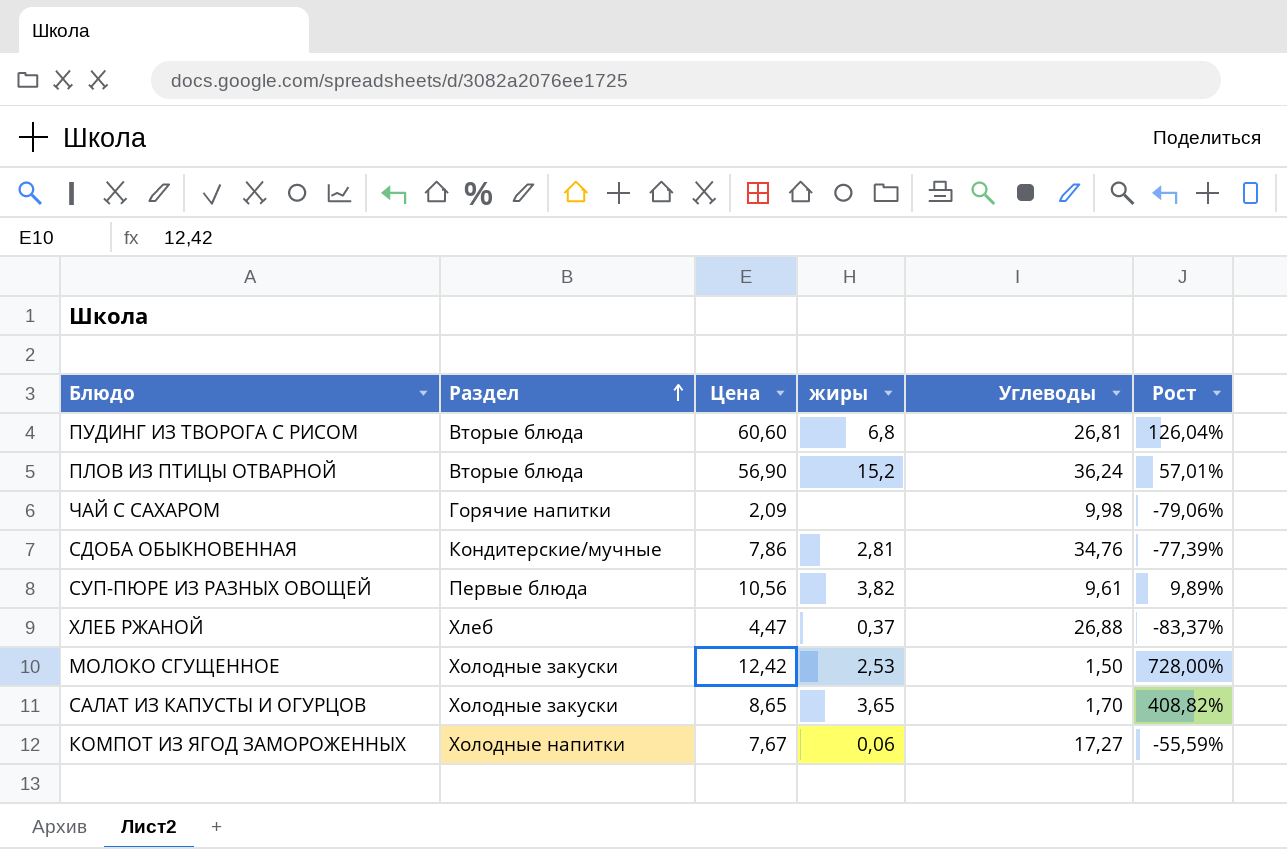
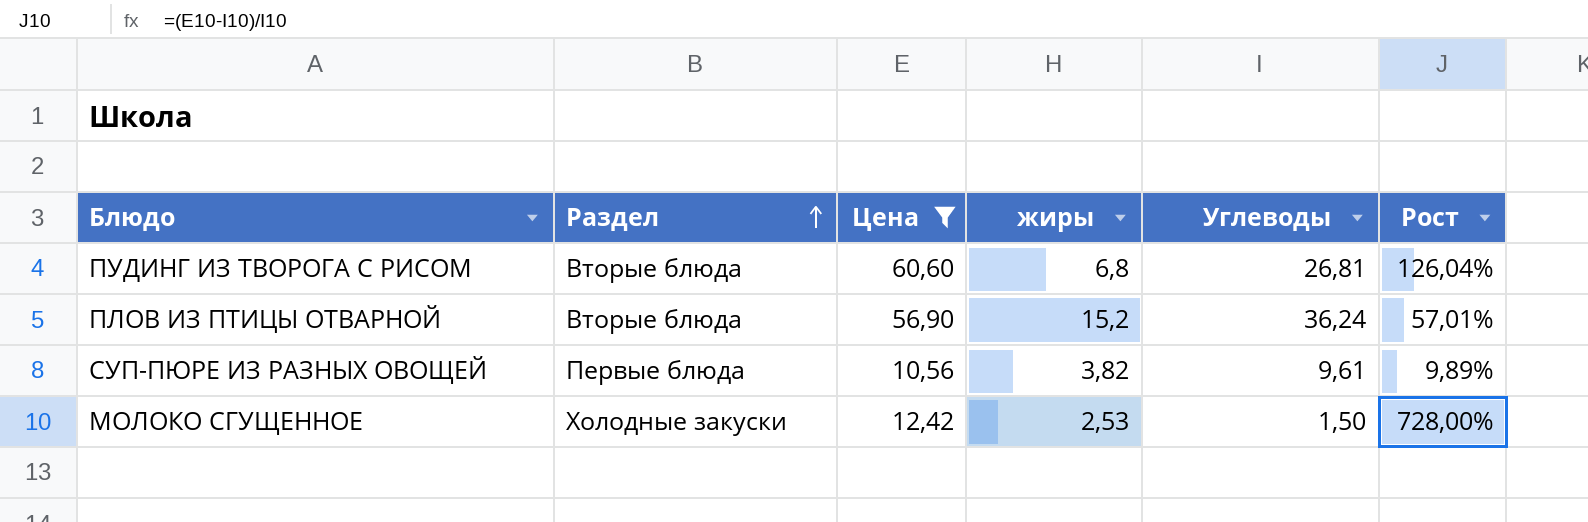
filter: none -> Цена >= 10,56

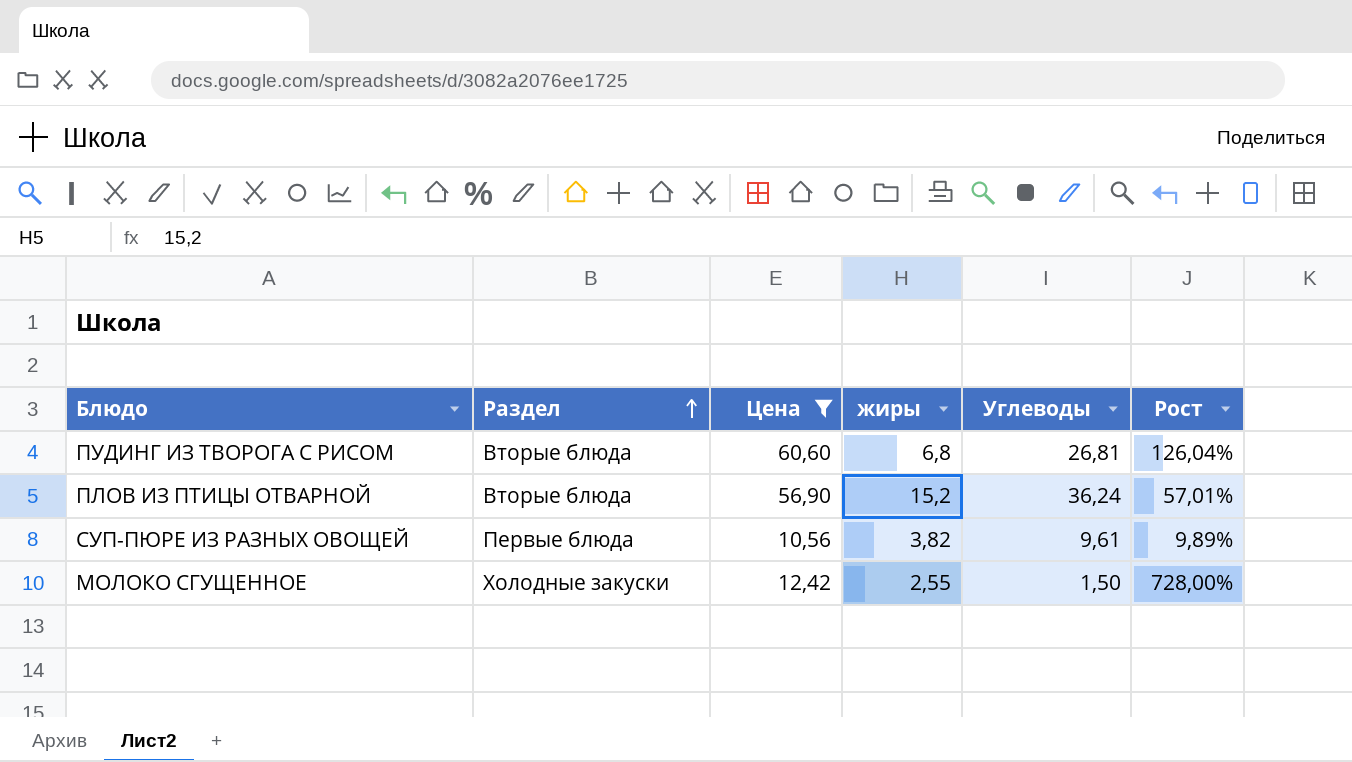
МОЛОКО СГУЩЕННОЕ | жиры: 2,53 -> 2,55

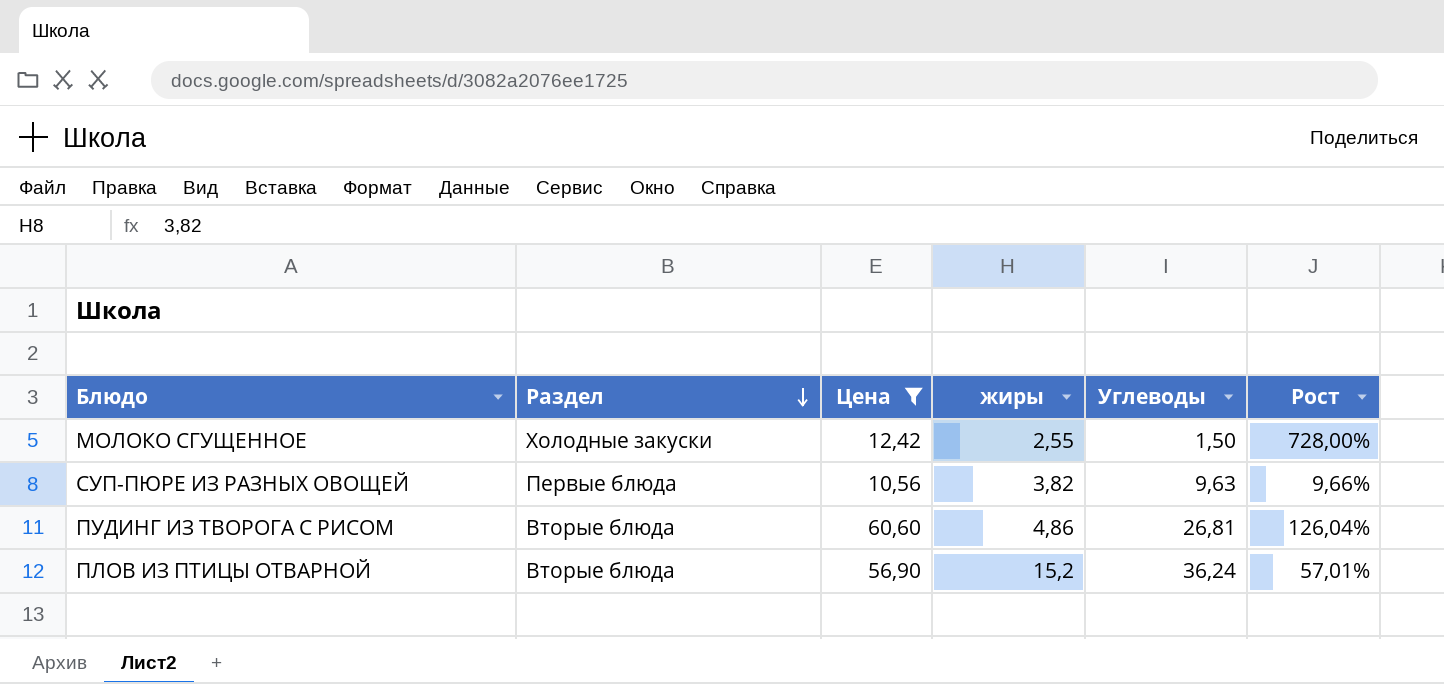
row order: Раздел ascending -> Раздел descending
СУП-ПЮРЕ ИЗ РАЗНЫХ ОВОЩЕЙ | Углеводы: 9,61 -> 9,63
СУП-ПЮРЕ ИЗ РАЗНЫХ ОВОЩЕЙ | Рост: 9,89% -> 9,66%
ПУДИНГ ИЗ ТВОРОГА С РИСОМ | жиры: 6,8 -> 4,86

